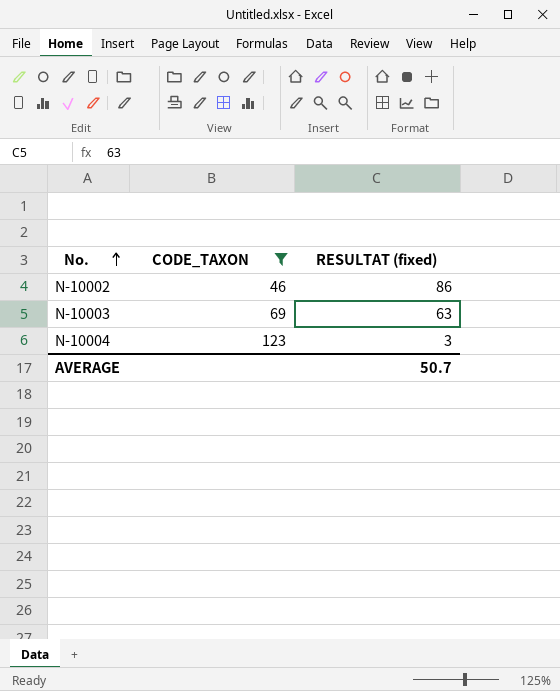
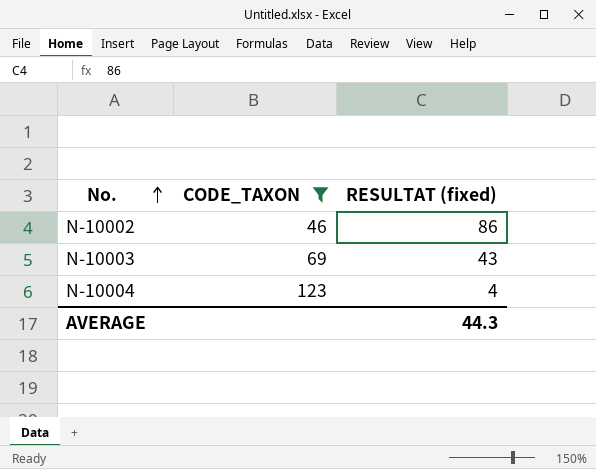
N-10003 | RESULTAT (fixed): 63 -> 43
N-10004 | RESULTAT (fixed): 3 -> 4
AVERAGE | RESULTAT (fixed): 50.7 -> 44.3

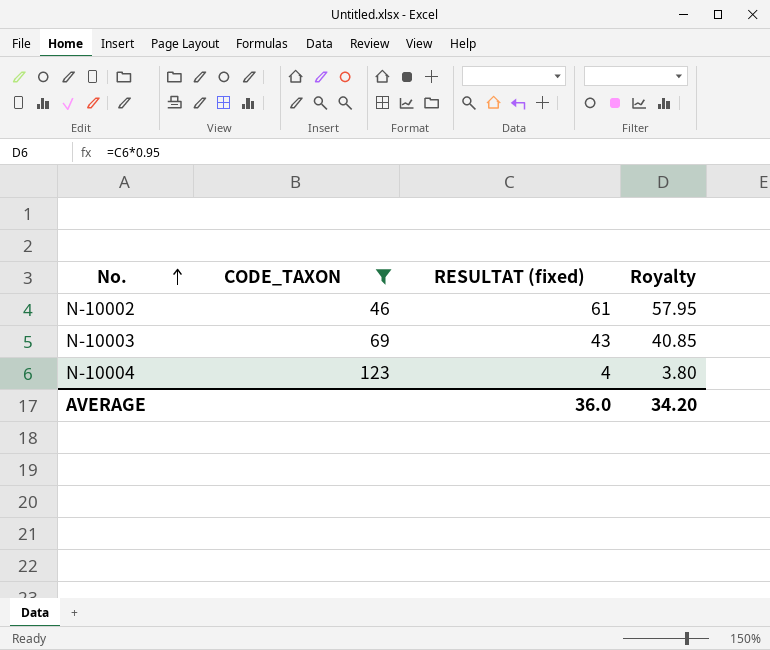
column Royalty | formula: none -> [RESULTAT (fixed)] * 0.95
N-10002 | RESULTAT (fixed): 86 -> 61
AVERAGE | RESULTAT (fixed): 44.3 -> 36.0

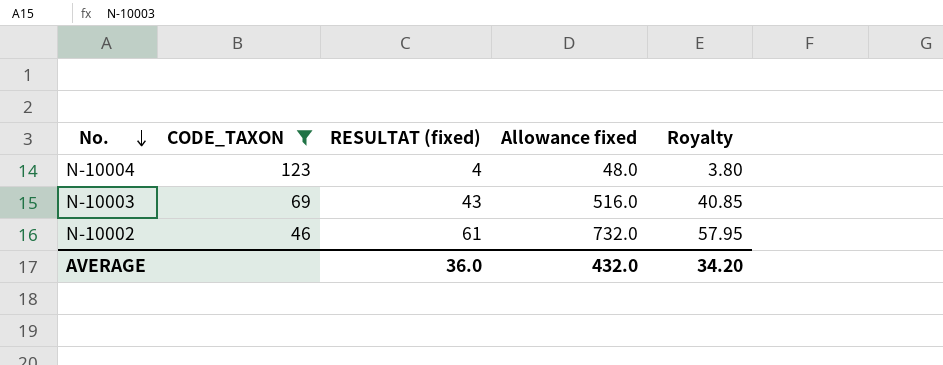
row order: No. ascending -> No. descending
column Allowance fixed | formula: none -> [RESULTAT (fixed)] * 12

